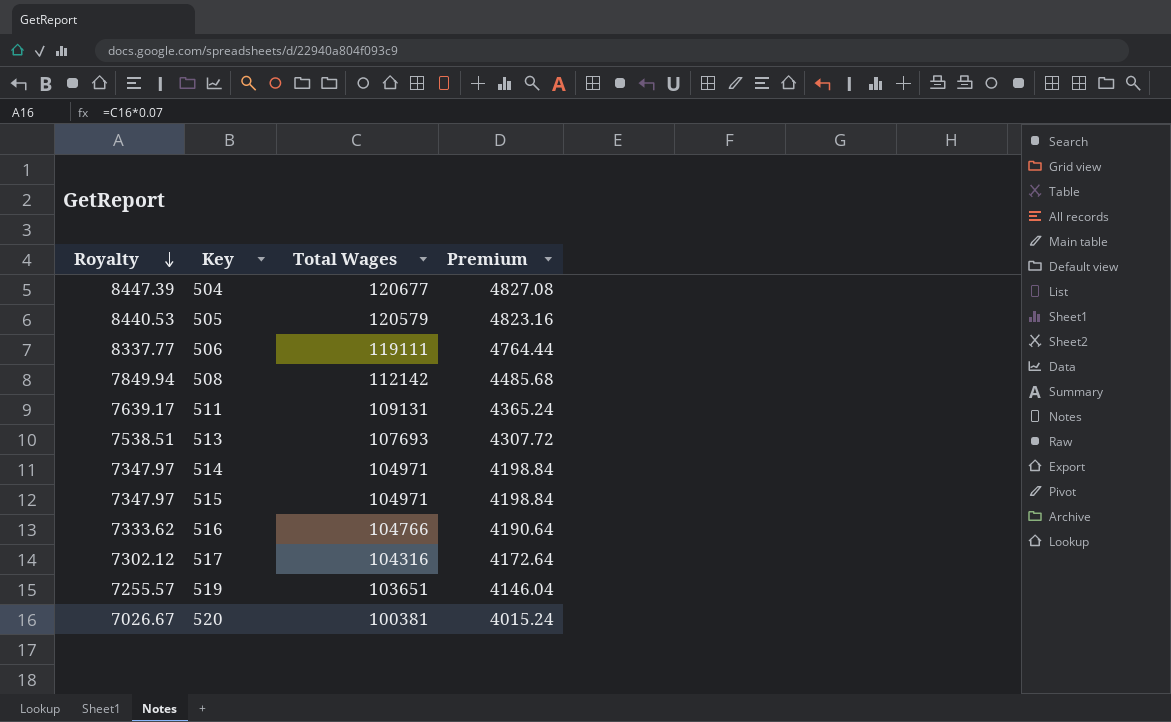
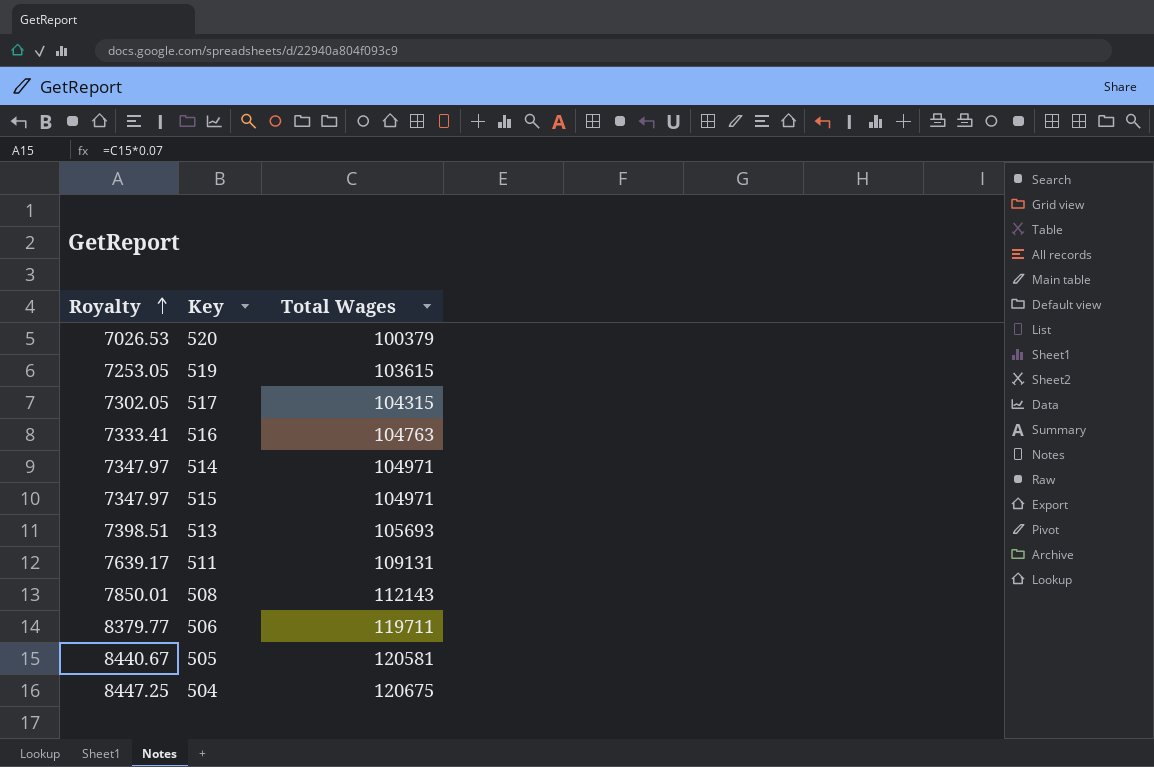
row order: Royalty descending -> Royalty ascending
column Premium | formula: [Total Wages] * 0.04 -> none
520 | Royalty: 7026.67 -> 7026.53
520 | Total Wages: 100381 -> 100379
519 | Royalty: 7255.57 -> 7253.05
519 | Total Wages: 103651 -> 103615
517 | Royalty: 7302.12 -> 7302.05
517 | Total Wages: 104316 -> 104315
516 | Royalty: 7333.62 -> 7333.41
516 | Total Wages: 104766 -> 104763
513 | Royalty: 7538.51 -> 7398.51
513 | Total Wages: 107693 -> 105693
508 | Royalty: 7849.94 -> 7850.01
508 | Total Wages: 112142 -> 112143
506 | Royalty: 8337.77 -> 8379.77
506 | Total Wages: 119111 -> 119711
505 | Royalty: 8440.53 -> 8440.67
505 | Total Wages: 120579 -> 120581
504 | Royalty: 8447.39 -> 8447.25
504 | Total Wages: 120677 -> 120675

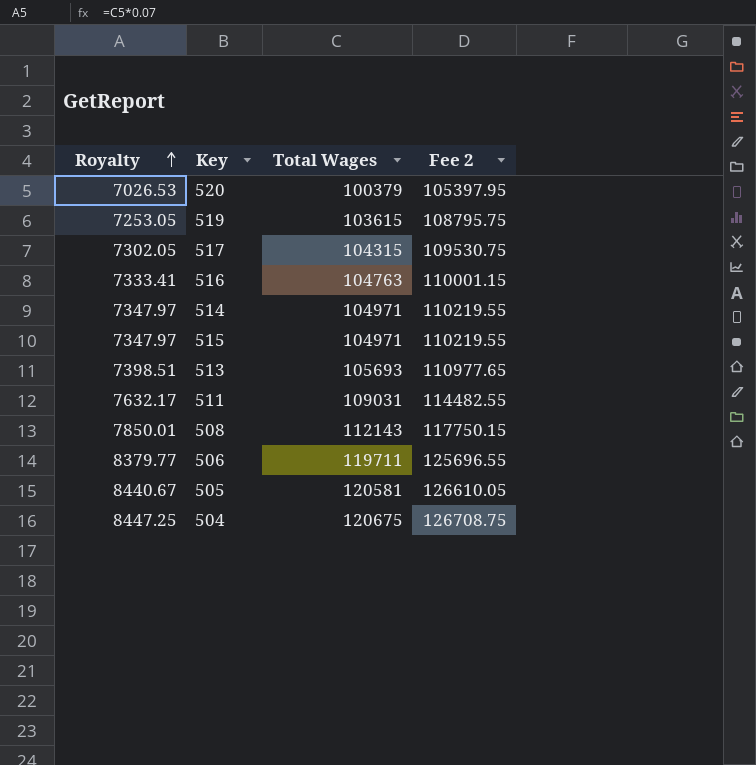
column Fee 2 | formula: none -> [Total Wages] * 1.05
511 | Royalty: 7639.17 -> 7632.17
511 | Total Wages: 109131 -> 109031

